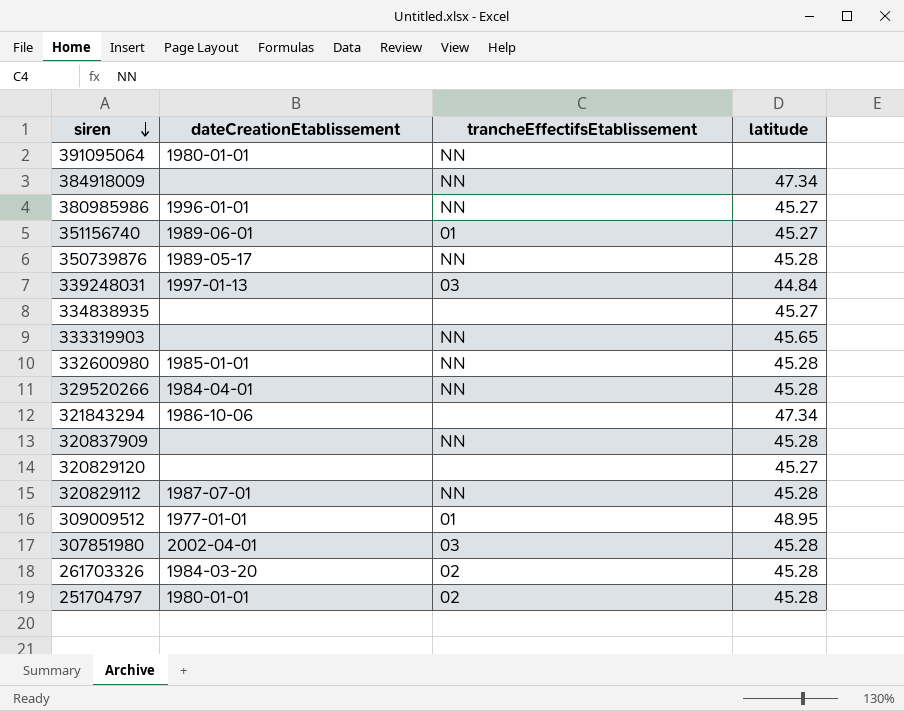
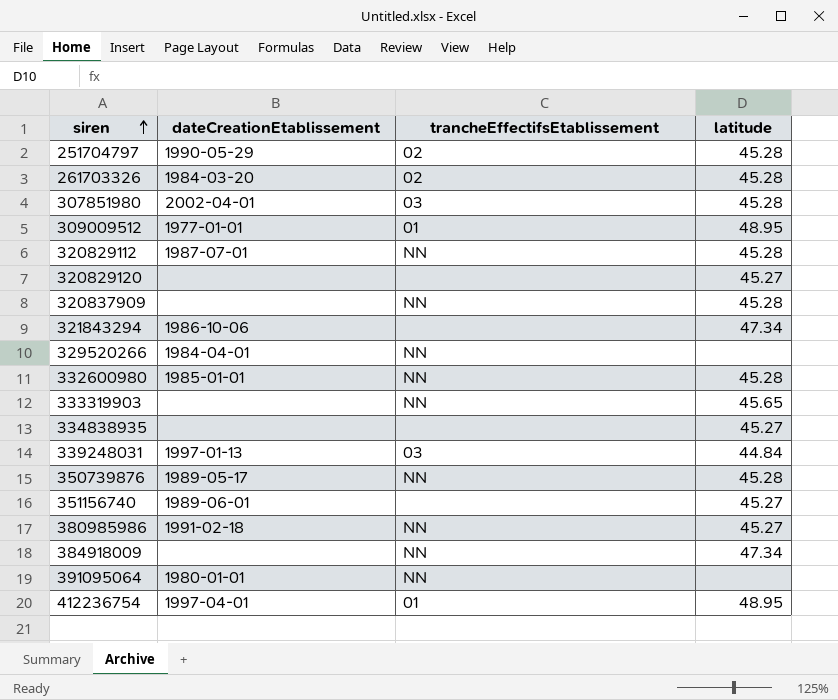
row order: siren descending -> siren ascending
251704797 | dateCreationEtablissement: 1980-01-01 -> 1990-05-29
329520266 | latitude: 45.28 -> none
351156740 | trancheEffectifsEtablissement: 01 -> none
380985986 | dateCreationEtablissement: 1996-01-01 -> 1991-02-18
row 412236754: none -> 1997-04-01 | 01 | 48.95

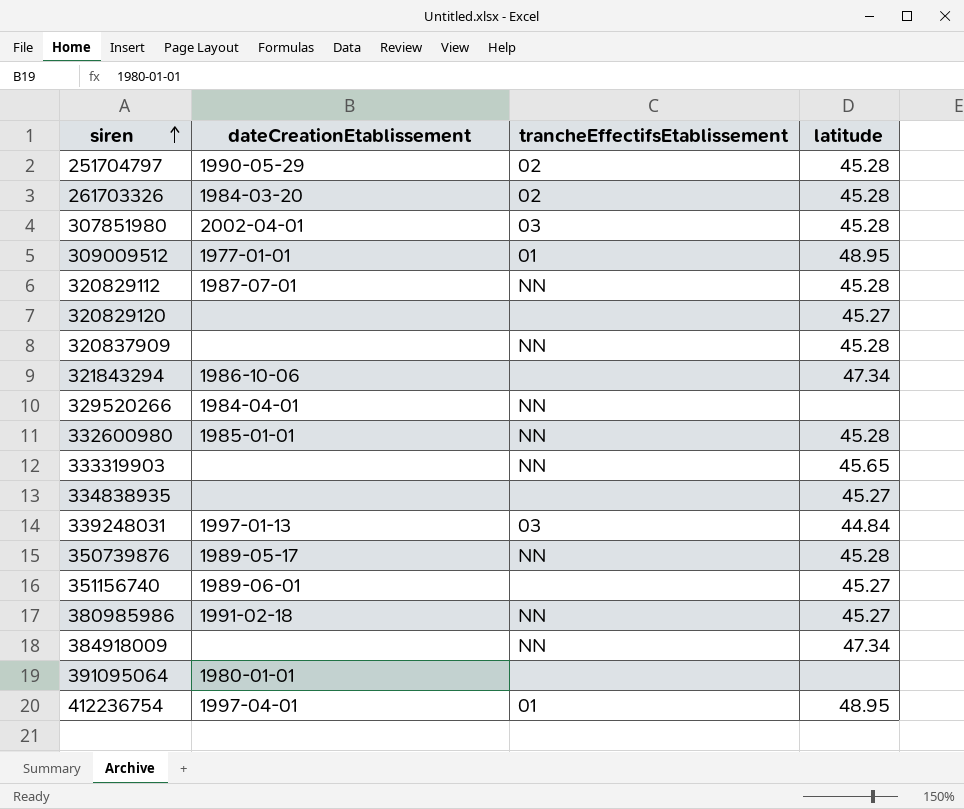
391095064 | trancheEffectifsEtablissement: NN -> none

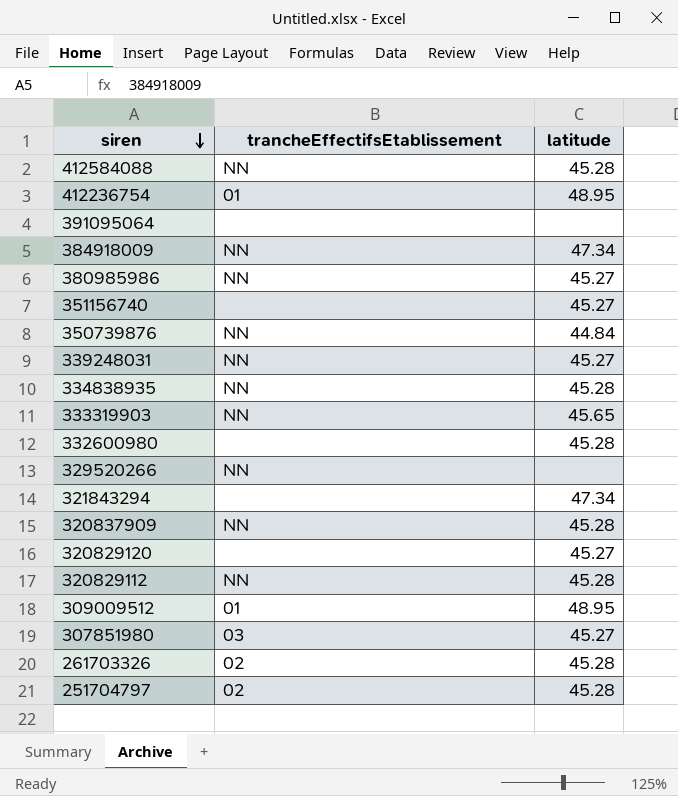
row order: siren ascending -> siren descending
column dateCreationEtablissement | position: 2 -> none
row 412584088: none -> NN | 45.28
350739876 | latitude: 45.28 -> 44.84
339248031 | trancheEffectifsEtablissement: 03 -> NN
339248031 | latitude: 44.84 -> 45.27
334838935 | trancheEffectifsEtablissement: none -> NN
334838935 | latitude: 45.27 -> 45.28
332600980 | trancheEffectifsEtablissement: NN -> none
307851980 | latitude: 45.28 -> 45.27

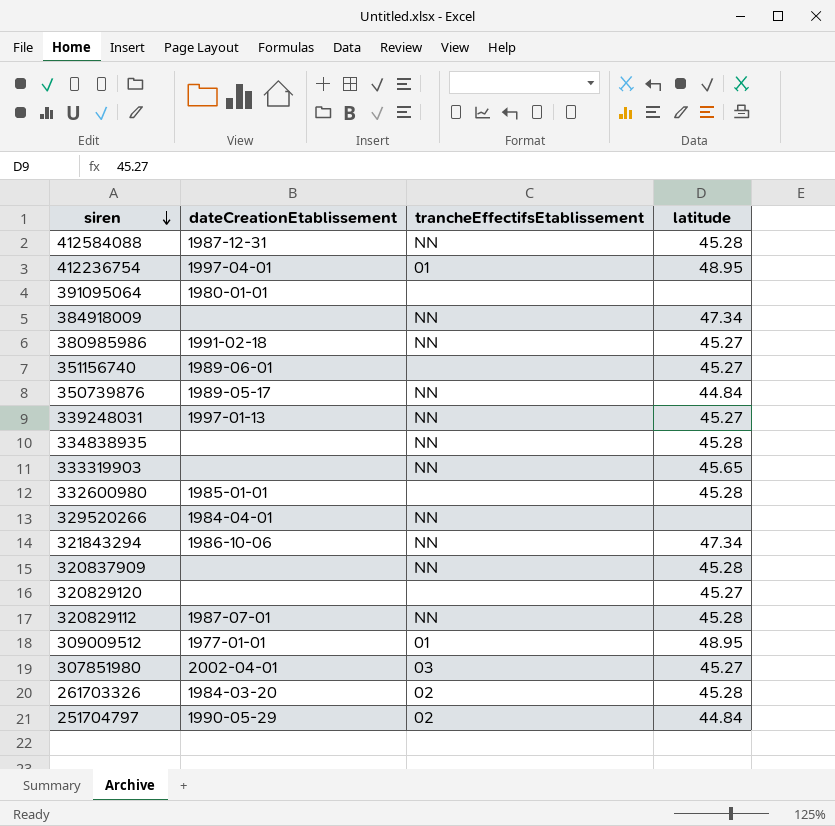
column dateCreationEtablissement | position: none -> 2
321843294 | trancheEffectifsEtablissement: none -> NN
251704797 | latitude: 45.28 -> 44.84

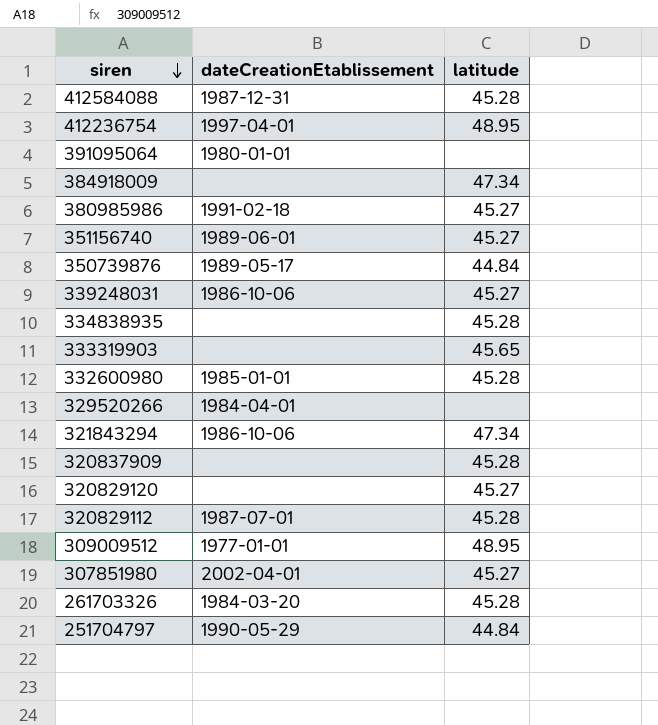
column trancheEffectifsEtablissement | position: 3 -> none
339248031 | dateCreationEtablissement: 1997-01-13 -> 1986-10-06

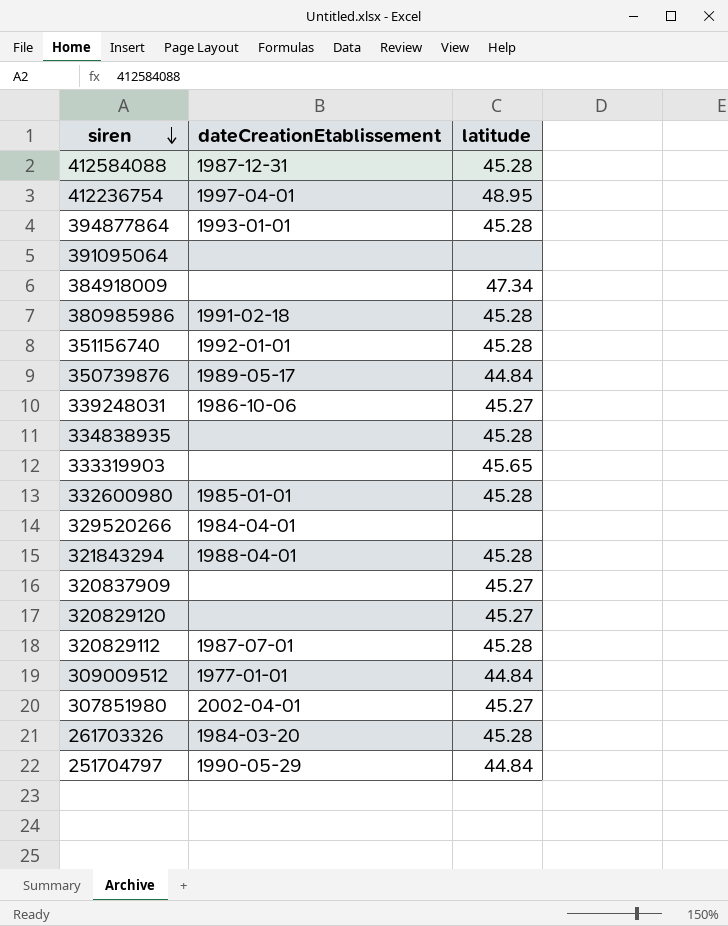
row 394877864: none -> 1993-01-01 | 45.28
391095064 | dateCreationEtablissement: 1980-01-01 -> none
380985986 | latitude: 45.27 -> 45.28
351156740 | dateCreationEtablissement: 1989-06-01 -> 1992-01-01
351156740 | latitude: 45.27 -> 45.28
321843294 | dateCreationEtablissement: 1986-10-06 -> 1988-04-01
321843294 | latitude: 47.34 -> 45.28
320837909 | latitude: 45.28 -> 45.27
309009512 | latitude: 48.95 -> 44.84

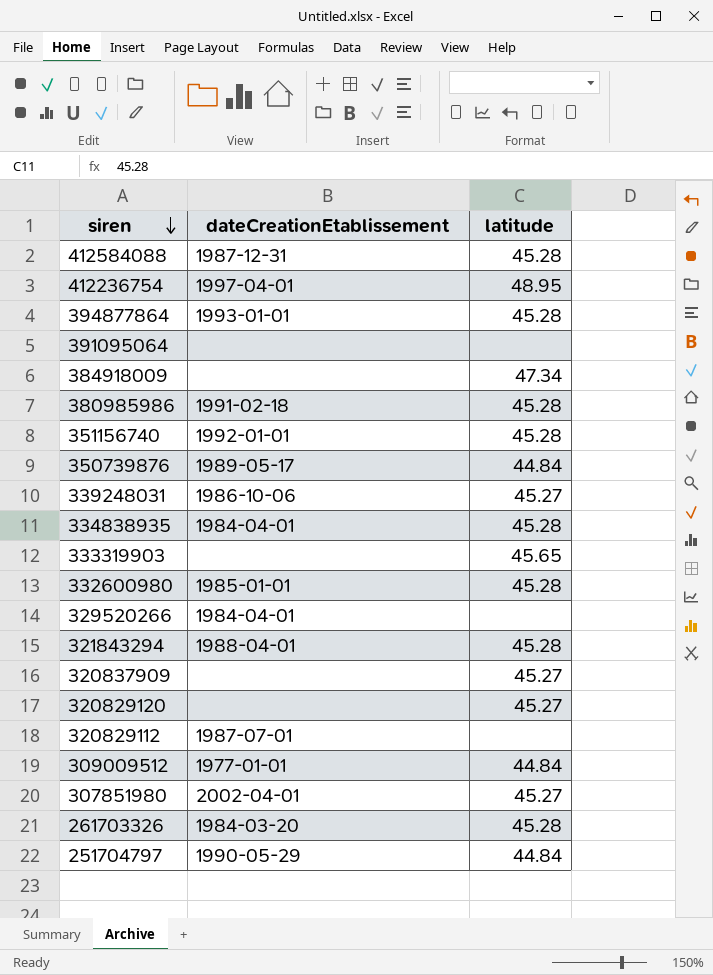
334838935 | dateCreationEtablissement: none -> 1984-04-01
320829112 | latitude: 45.28 -> none

